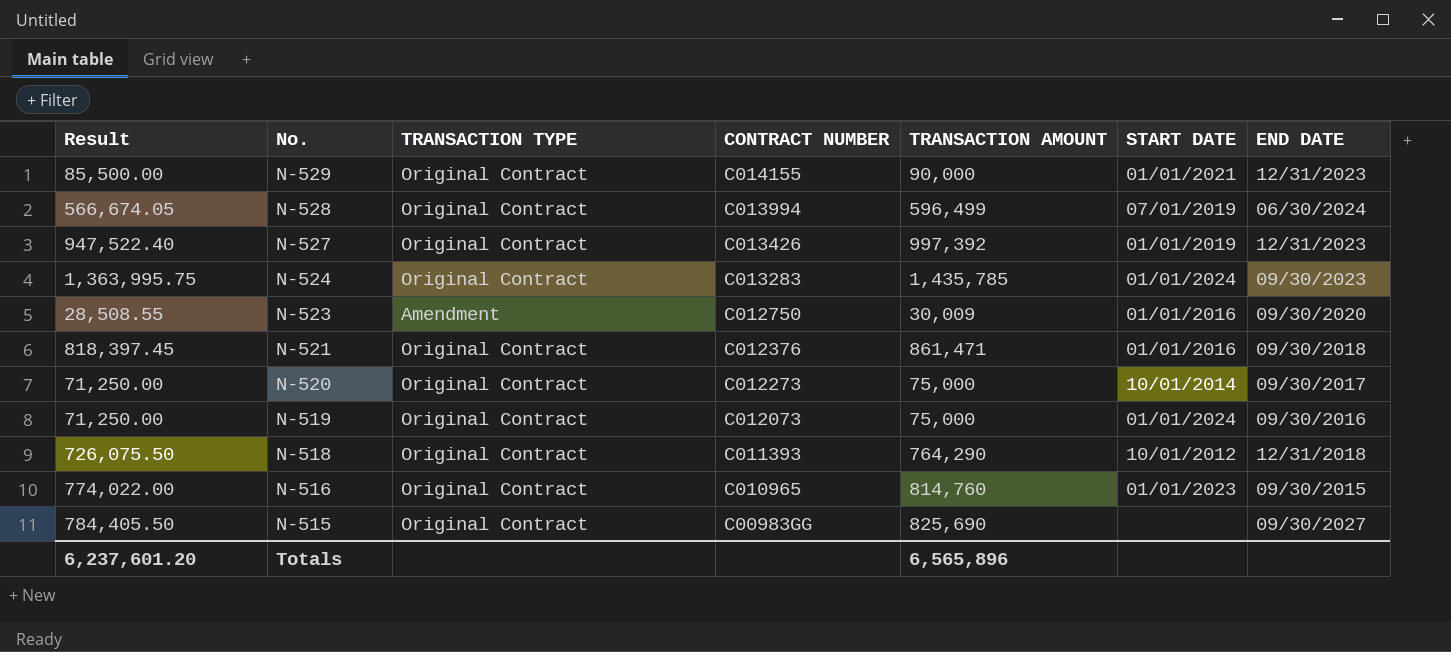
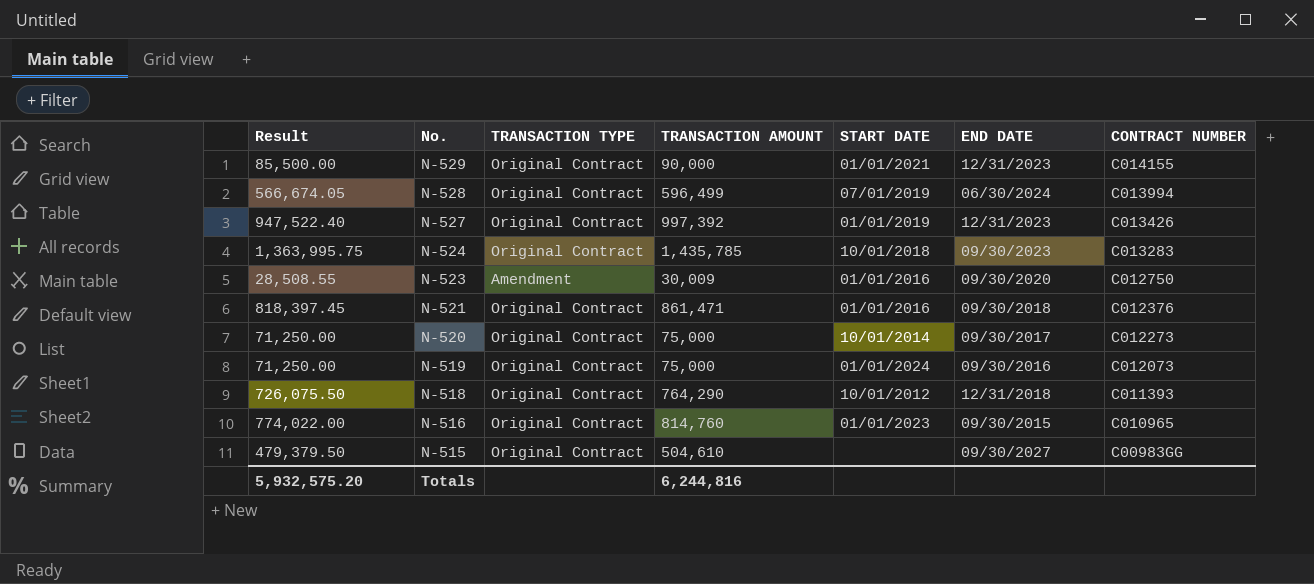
column CONTRACT NUMBER | position: 4 -> 7
N-524 | START DATE: 01/01/2024 -> 10/01/2018
N-515 | Result: 784,405.50 -> 479,379.50
N-515 | TRANSACTION AMOUNT: 825,690 -> 504,610
Totals | Result: 6,237,601.20 -> 5,932,575.20
Totals | TRANSACTION AMOUNT: 6,565,896 -> 6,244,816

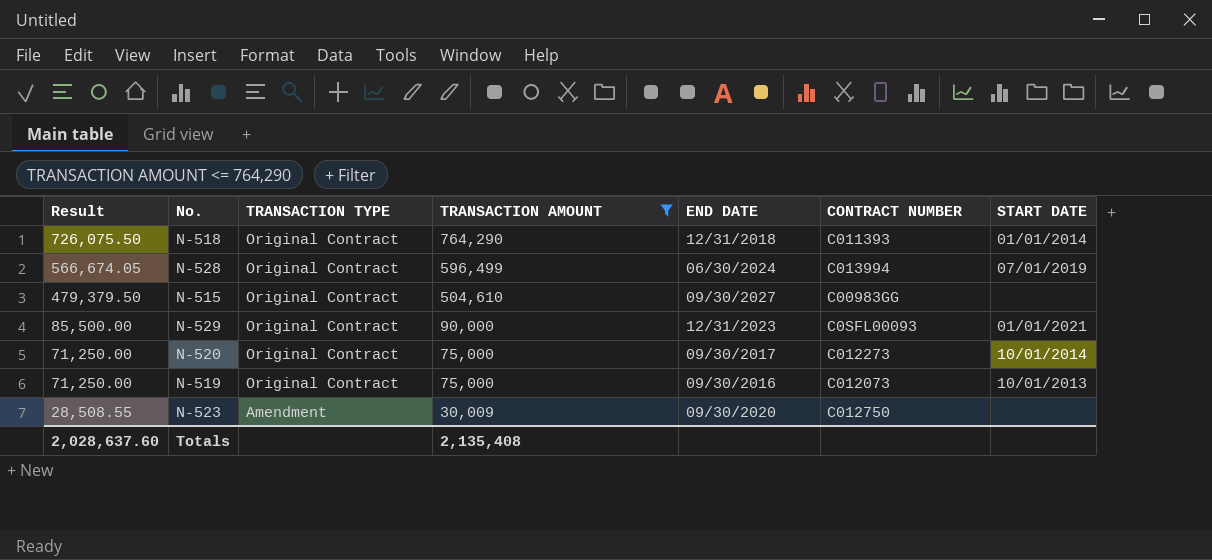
filter: none -> TRANSACTION AMOUNT <= 764,290
row order: No. descending -> Result descending
column START DATE | position: 5 -> 7
N-518 | START DATE: 10/01/2012 -> 01/01/2014
N-529 | CONTRACT NUMBER: C014155 -> C0SFL00093
N-519 | START DATE: 01/01/2024 -> 10/01/2013
N-523 | START DATE: 01/01/2016 -> none
Totals | Result: 5,932,575.20 -> 2,028,637.60
Totals | TRANSACTION AMOUNT: 6,244,816 -> 2,135,408

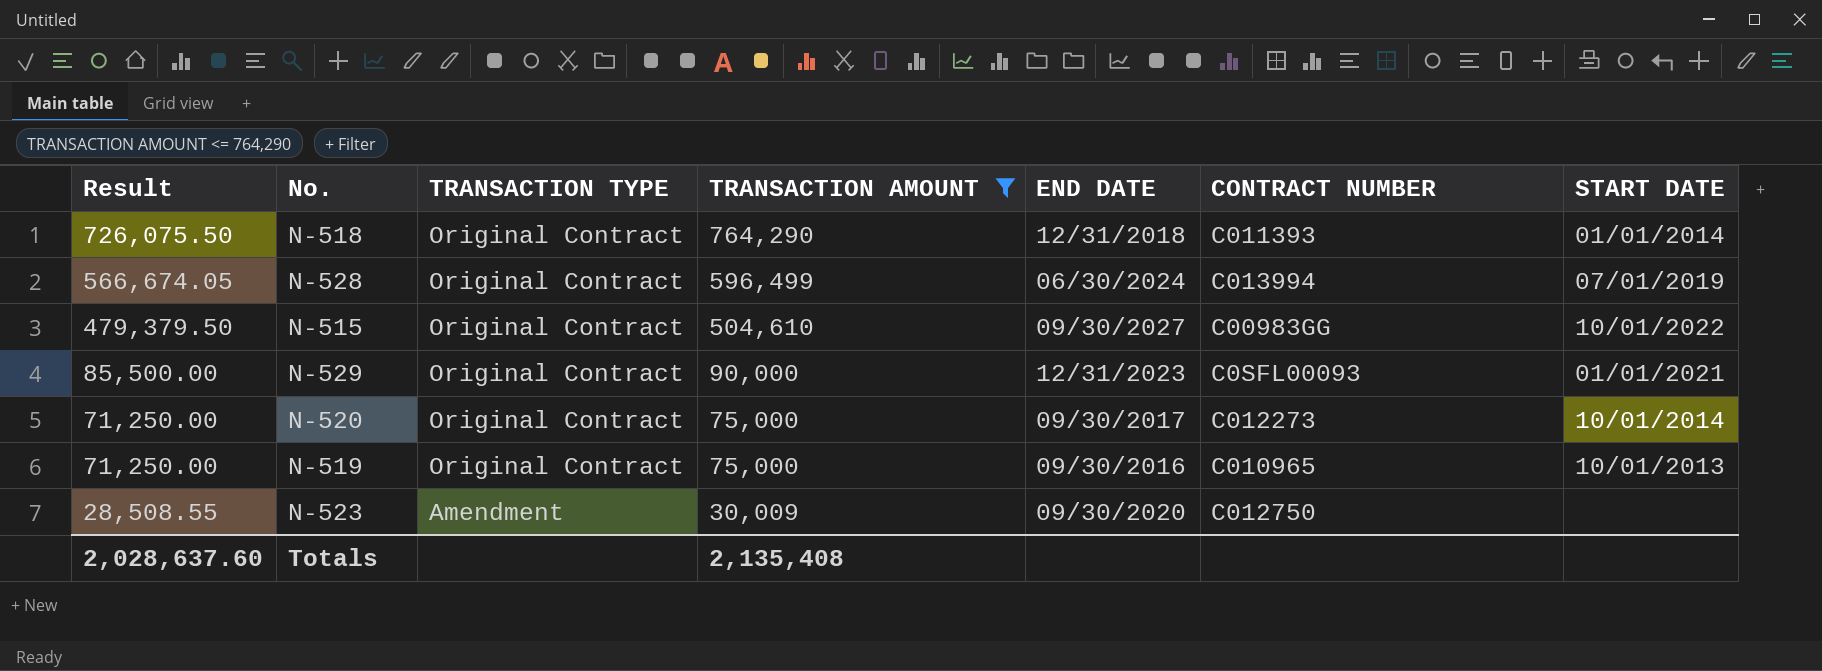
N-515 | START DATE: none -> 10/01/2022
N-519 | CONTRACT NUMBER: C012073 -> C010965

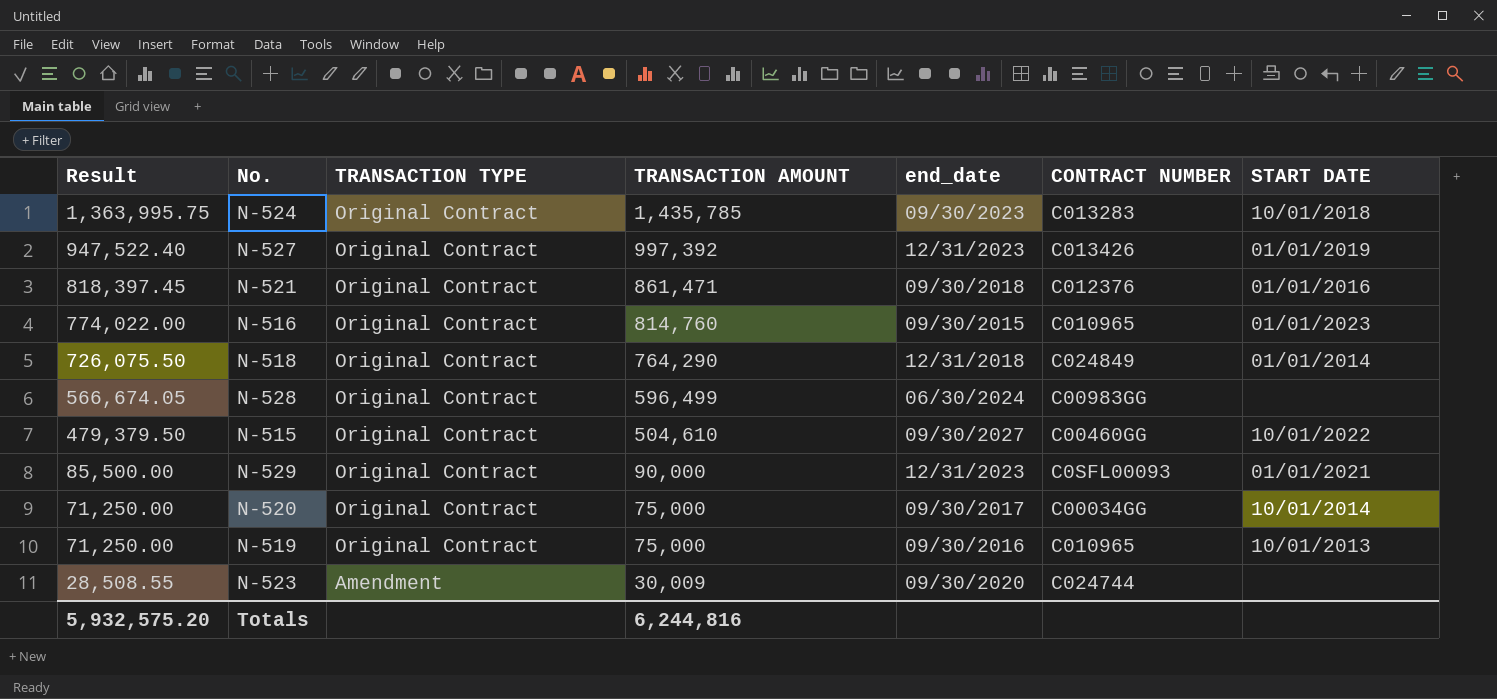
filter: TRANSACTION AMOUNT <= 764,290 -> none
column name: END DATE -> end_date
N-518 | CONTRACT NUMBER: C011393 -> C024849
N-528 | CONTRACT NUMBER: C013994 -> C00983GG
N-528 | START DATE: 07/01/2019 -> none
N-515 | CONTRACT NUMBER: C00983GG -> C00460GG
N-520 | CONTRACT NUMBER: C012273 -> C00034GG
N-523 | CONTRACT NUMBER: C012750 -> C024744
Totals | Result: 2,028,637.60 -> 5,932,575.20
Totals | TRANSACTION AMOUNT: 2,135,408 -> 6,244,816

